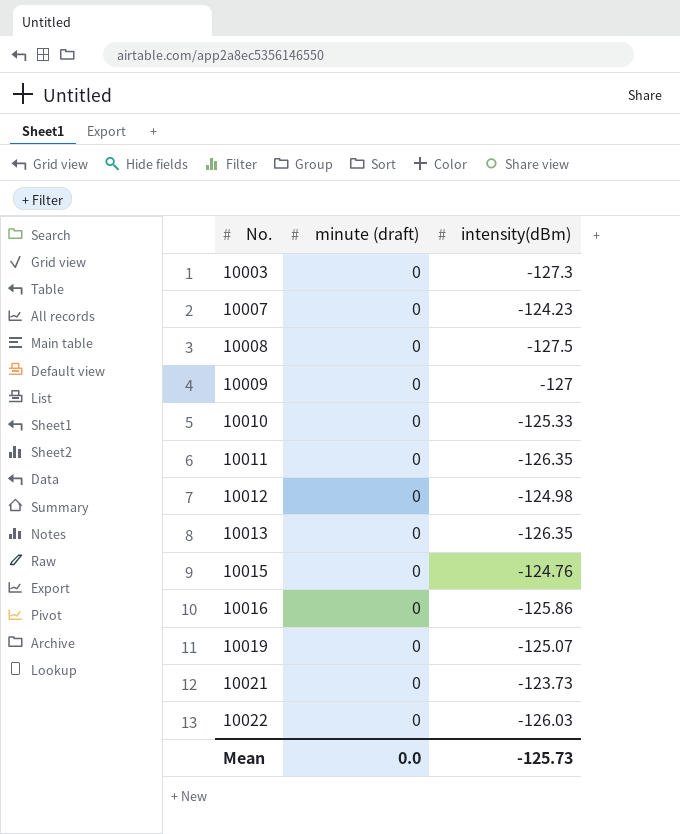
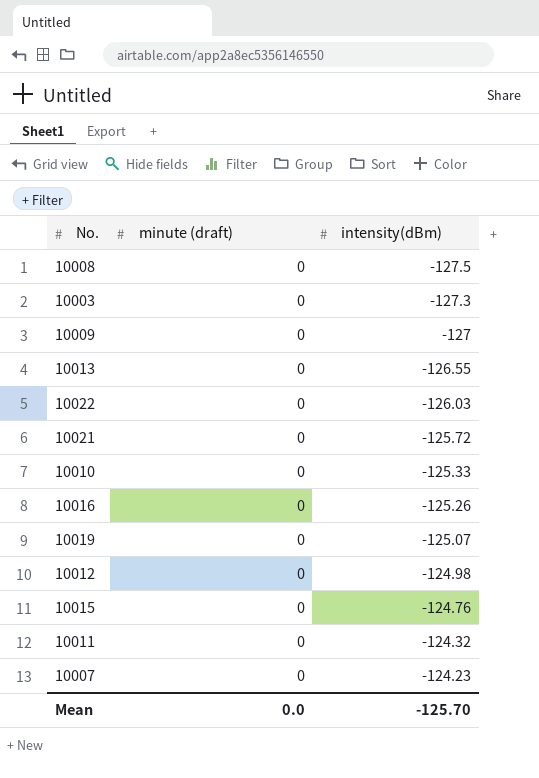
row order: No. ascending -> intensity(dBm) ascending
10013 | intensity(dBm): -126.35 -> -126.55
10021 | intensity(dBm): -123.73 -> -125.72
10016 | intensity(dBm): -125.86 -> -125.26
10011 | intensity(dBm): -126.35 -> -124.32
Mean | intensity(dBm): -125.73 -> -125.70

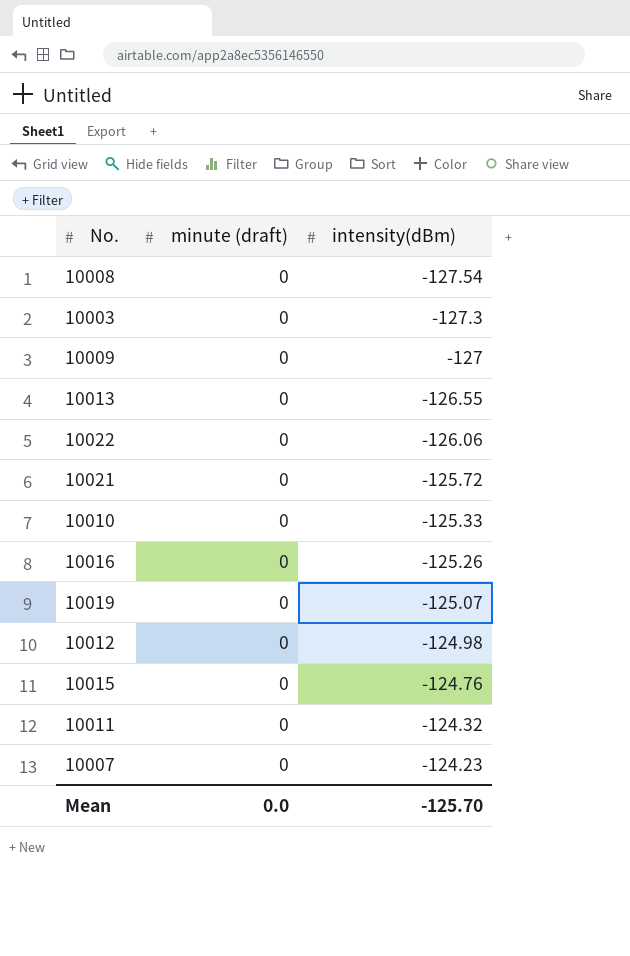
10008 | intensity(dBm): -127.5 -> -127.54
10022 | intensity(dBm): -126.03 -> -126.06

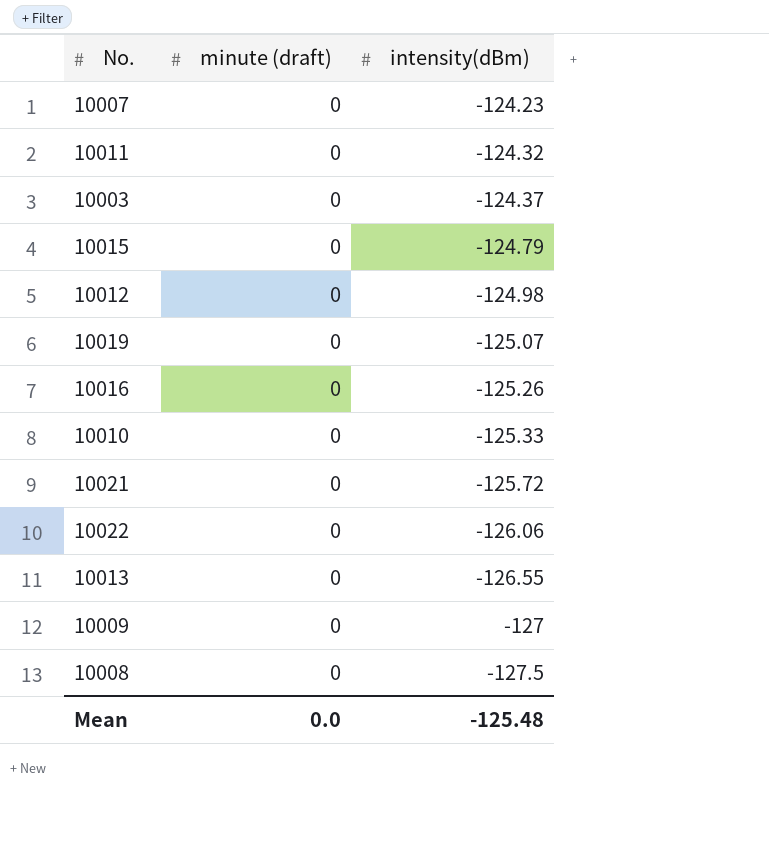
row order: intensity(dBm) ascending -> intensity(dBm) descending
10003 | intensity(dBm): -127.3 -> -124.37
10015 | intensity(dBm): -124.76 -> -124.79
10008 | intensity(dBm): -127.54 -> -127.5
Mean | intensity(dBm): -125.70 -> -125.48

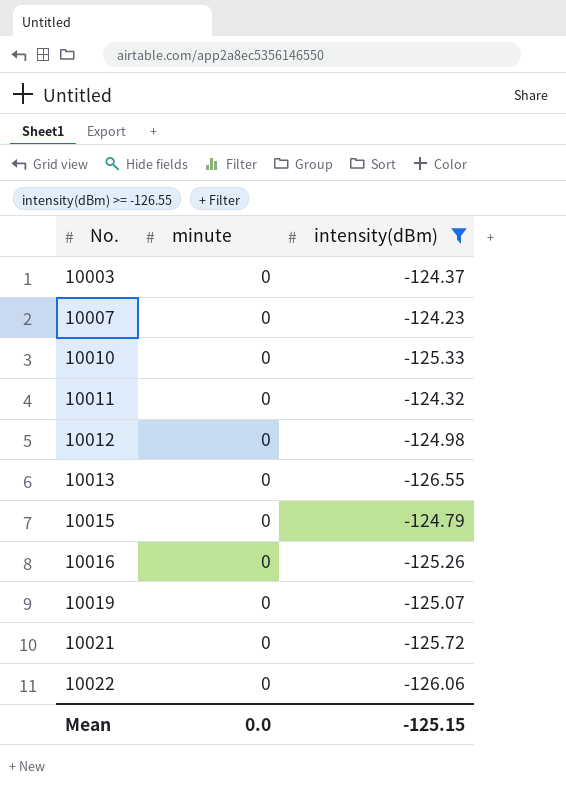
filter: none -> intensity(dBm) >= -126.55
row order: intensity(dBm) descending -> No. ascending
column name: minute (draft) -> minute
Mean | intensity(dBm): -125.48 -> -125.15

